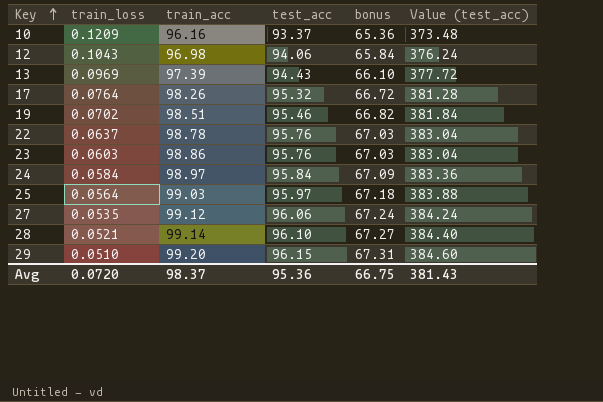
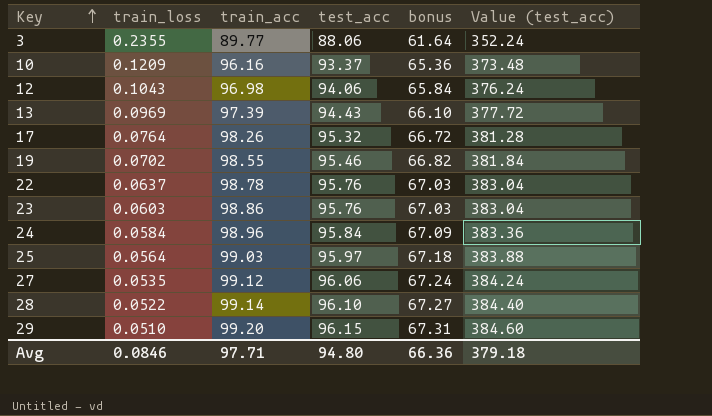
row 3: none -> 0.2355 | 89.77 | 88.06 | 61.64 | 352.24
19 | train_acc: 98.51 -> 98.55
24 | train_acc: 98.97 -> 98.96
28 | train_loss: 0.0521 -> 0.0522
Avg | train_loss: 0.0720 -> 0.0846
Avg | train_acc: 98.37 -> 97.71
Avg | test_acc: 95.36 -> 94.80
Avg | bonus: 66.75 -> 66.36
Avg | Value (test_acc): 381.43 -> 379.18

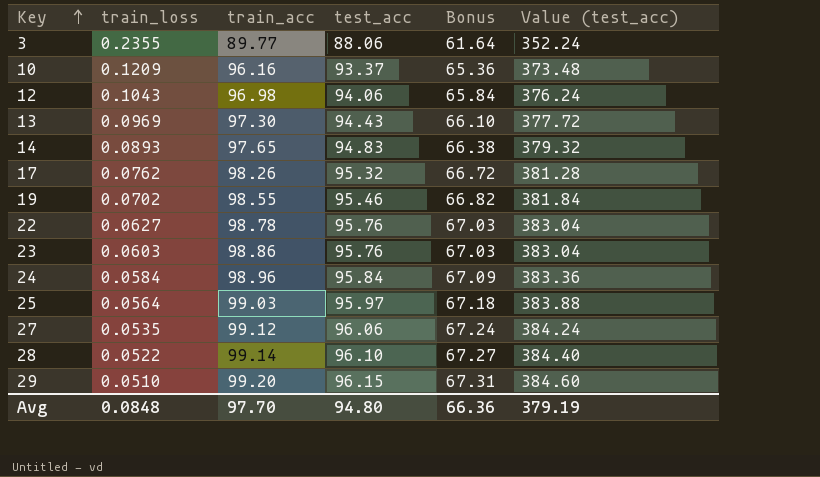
column name: bonus -> Bonus
13 | train_acc: 97.39 -> 97.30
row 14: none -> 0.0893 | 97.65 | 94.83 | 66.38 | 379.32
17 | train_loss: 0.0764 -> 0.0762
22 | train_loss: 0.0637 -> 0.0627
Avg | train_loss: 0.0846 -> 0.0848
Avg | train_acc: 97.71 -> 97.70
Avg | Value (test_acc): 379.18 -> 379.19

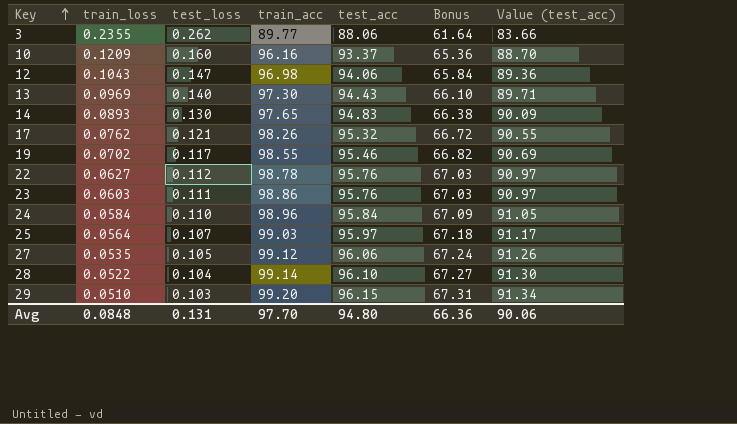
column test_loss | position: none -> 3
column Value (test_acc) | formula: [test_acc] * 4 -> [test_acc] * 0.95
Avg | Value (test_acc): 379.19 -> 90.06

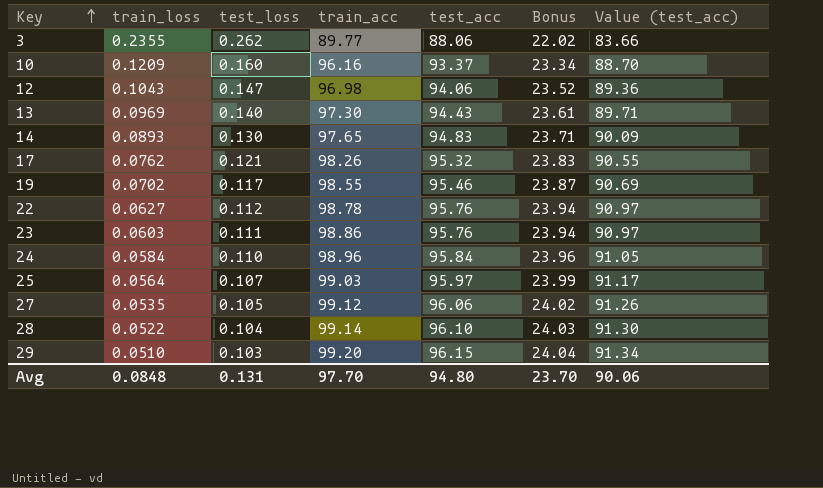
column Bonus | formula: [test_acc] * 0.7 -> [test_acc] * 0.25
Avg | Bonus: 66.36 -> 23.70

